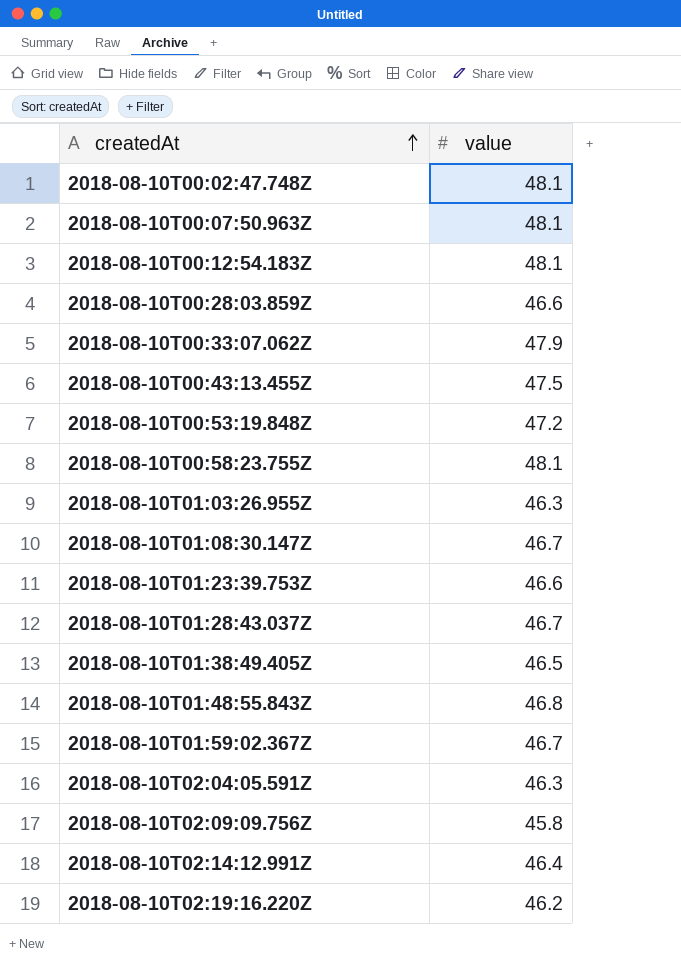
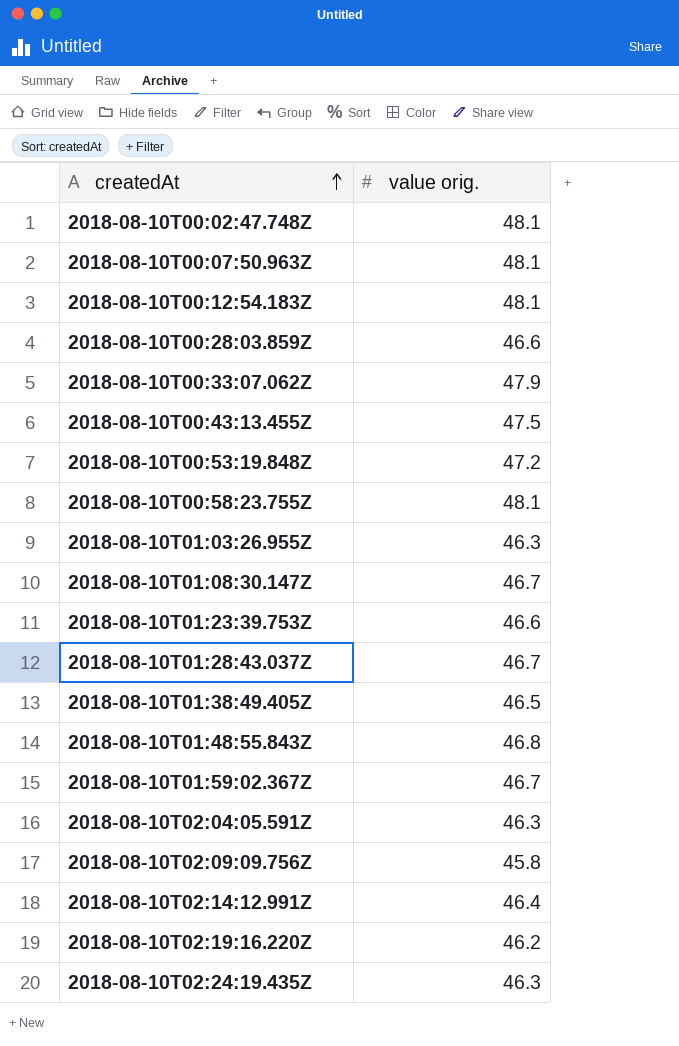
column name: value -> value orig.
row 2018-08-10T02:24:19.435Z: none -> 46.3

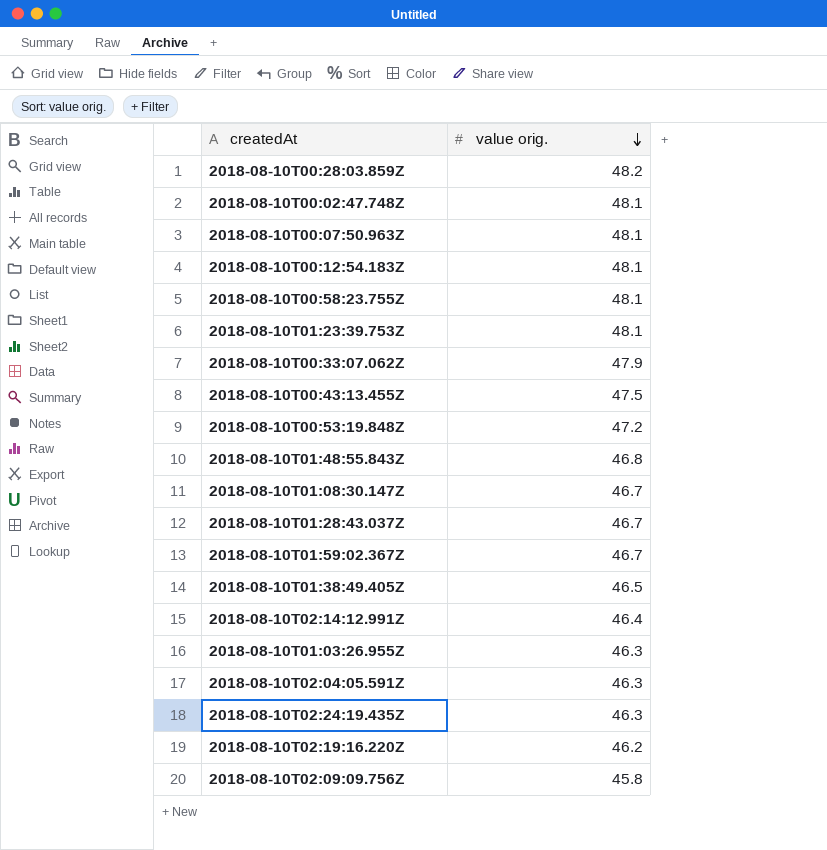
row order: createdAt ascending -> value orig. descending
2018-08-10T00:28:03.859Z | value orig.: 46.6 -> 48.2
2018-08-10T01:23:39.753Z | value orig.: 46.6 -> 48.1

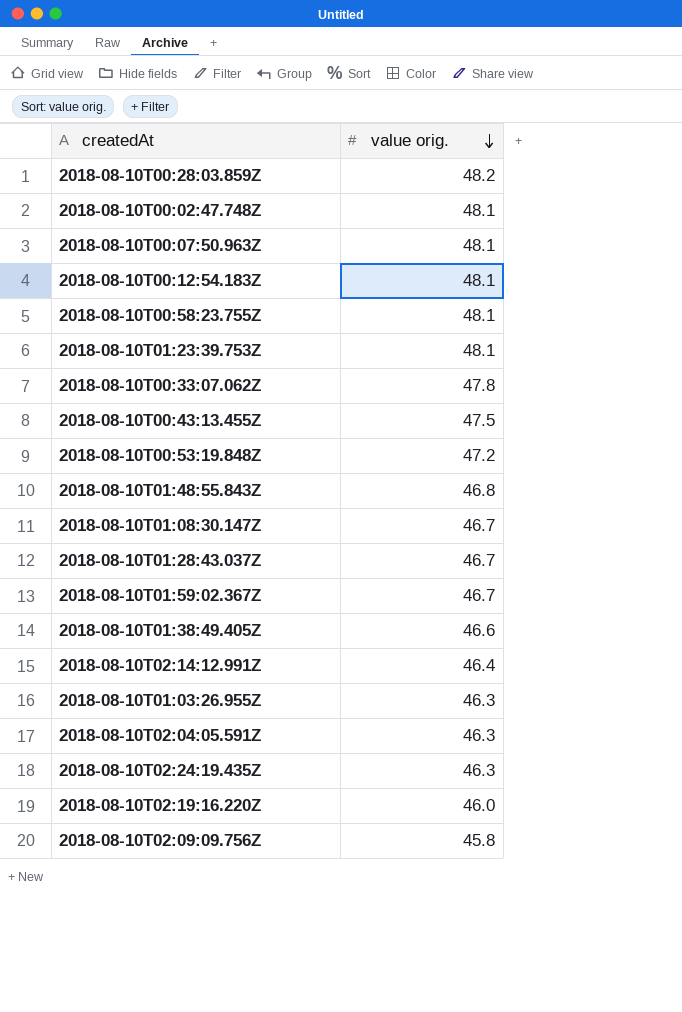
2018-08-10T00:33:07.062Z | value orig.: 47.9 -> 47.8
2018-08-10T01:38:49.405Z | value orig.: 46.5 -> 46.6
2018-08-10T02:19:16.220Z | value orig.: 46.2 -> 46.0

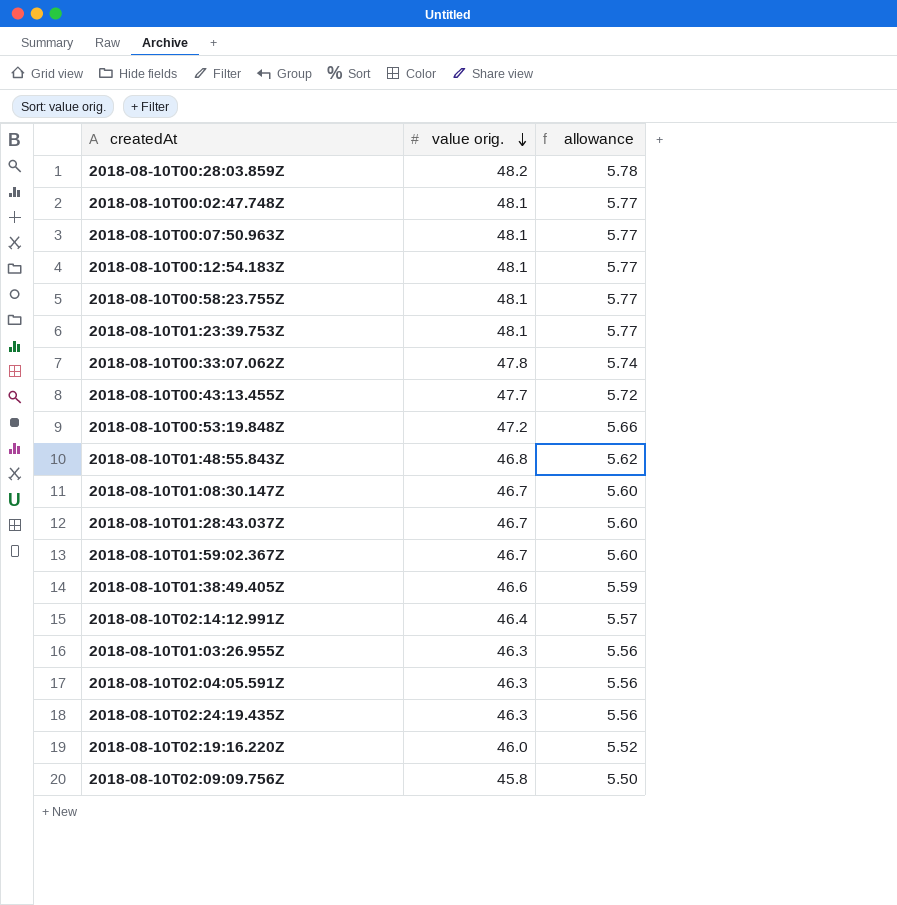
column allowance | formula: none -> [value orig.] * 0.12
2018-08-10T00:43:13.455Z | value orig.: 47.5 -> 47.7

